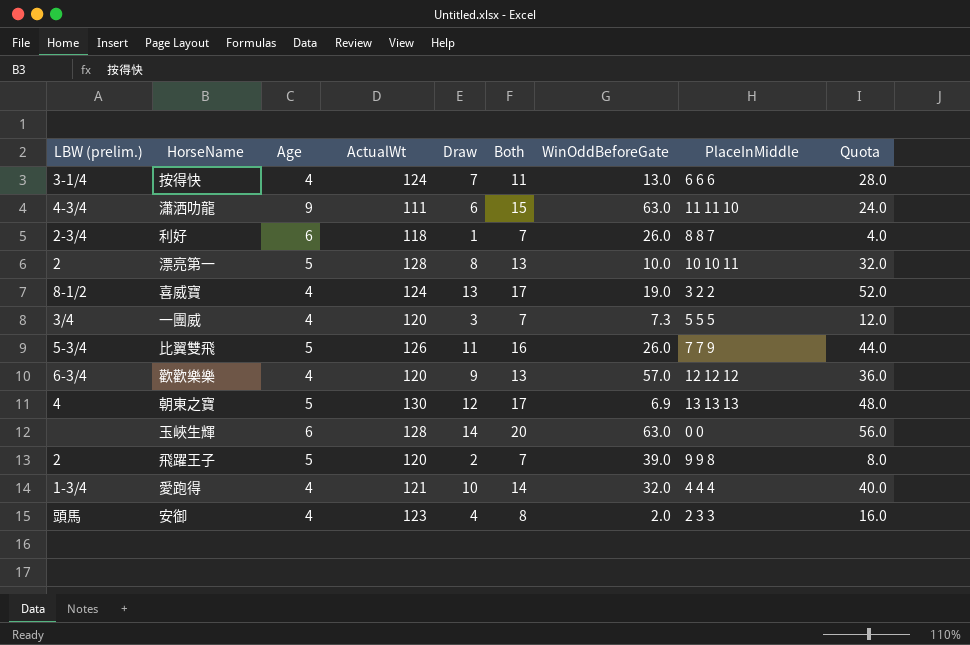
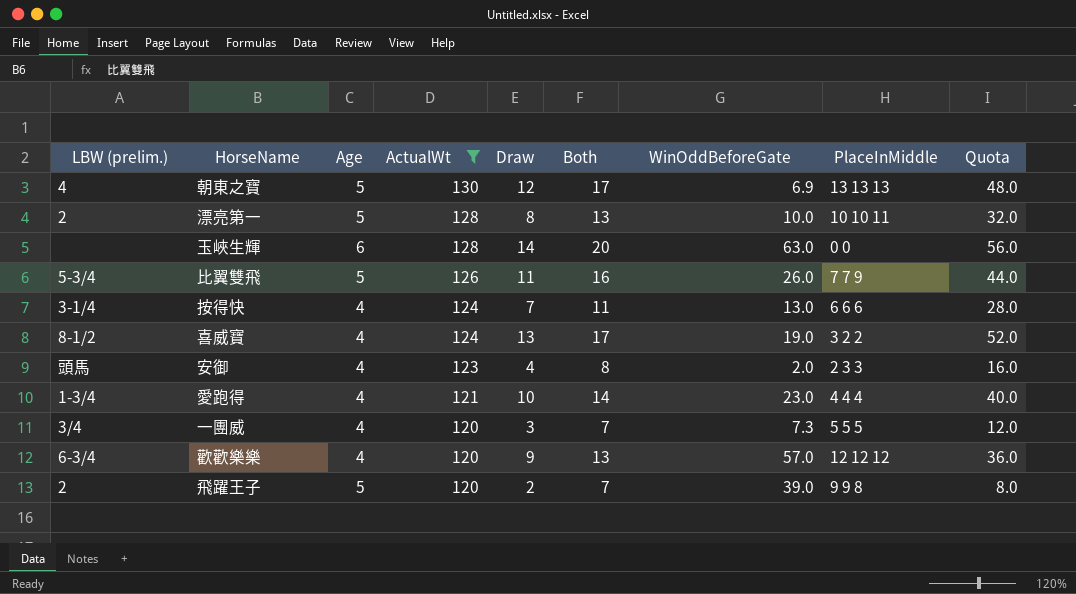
filter: none -> ActualWt >= 120
row order: none -> ActualWt descending
愛跑得 | WinOddBeforeGate: 32.0 -> 23.0

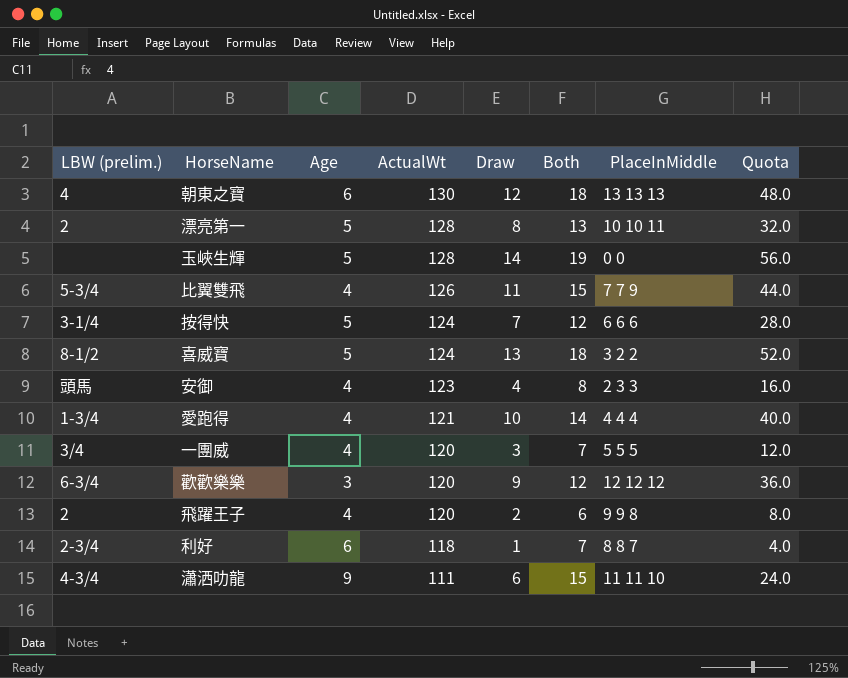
filter: ActualWt >= 120 -> none
column WinOddBeforeGate | position: 7 -> none
朝東之寶 | Age: 5 -> 6
朝東之寶 | Both: 17 -> 18
玉峽生輝 | Age: 6 -> 5
玉峽生輝 | Both: 20 -> 19
比翼雙飛 | Age: 5 -> 4
比翼雙飛 | Both: 16 -> 15
按得快 | Age: 4 -> 5
按得快 | Both: 11 -> 12
喜威寶 | Age: 4 -> 5
喜威寶 | Both: 17 -> 18
歡歡樂樂 | Age: 4 -> 3
歡歡樂樂 | Both: 13 -> 12
飛躍王子 | Age: 5 -> 4
飛躍王子 | Both: 7 -> 6

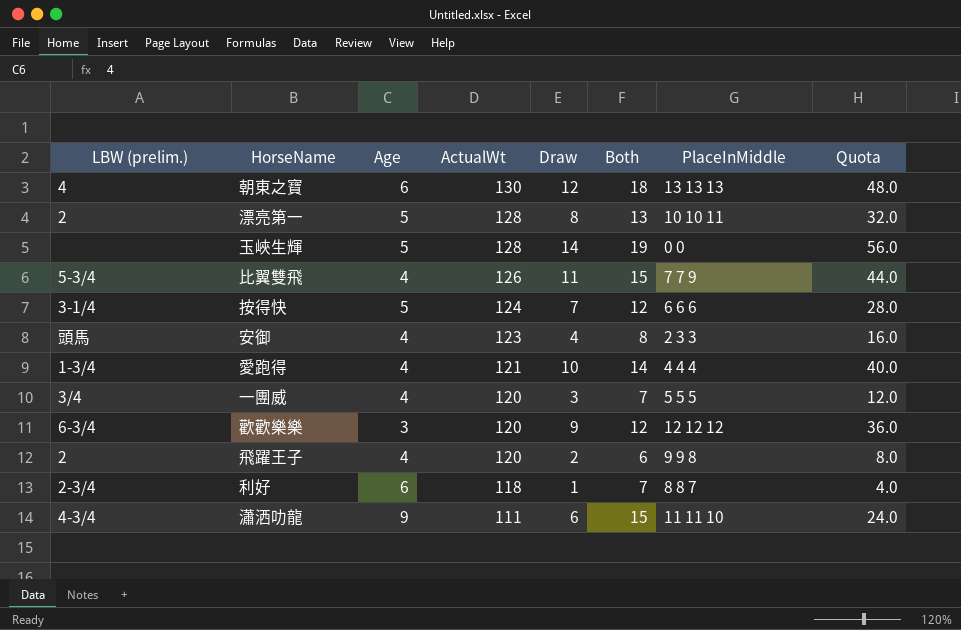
row 喜威寶: 8-1/2 | 5 | 124 | 13 | 18 | 3 2 2 | 52.0 -> none

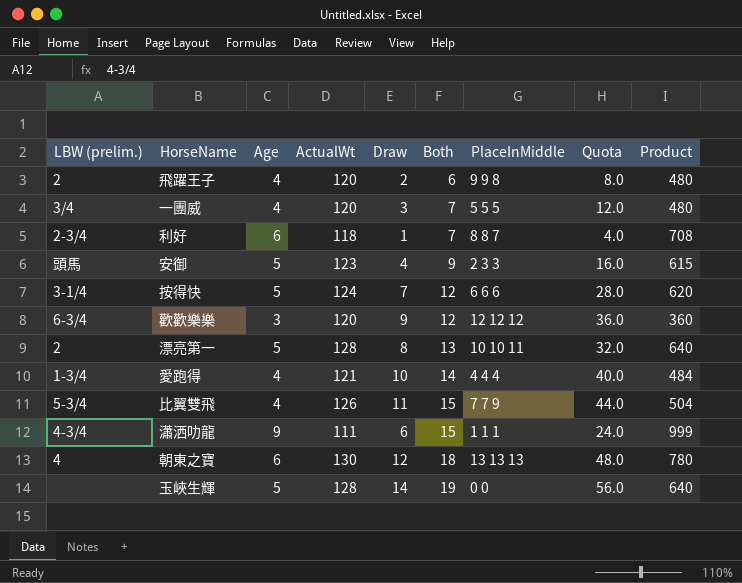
row order: ActualWt descending -> Both ascending
column Product | formula: none -> [Age] * [ActualWt]
安御 | Age: 4 -> 5
安御 | Both: 8 -> 9
瀟洒叻龍 | PlaceInMiddle: 11 11 10 -> 1 1 1

